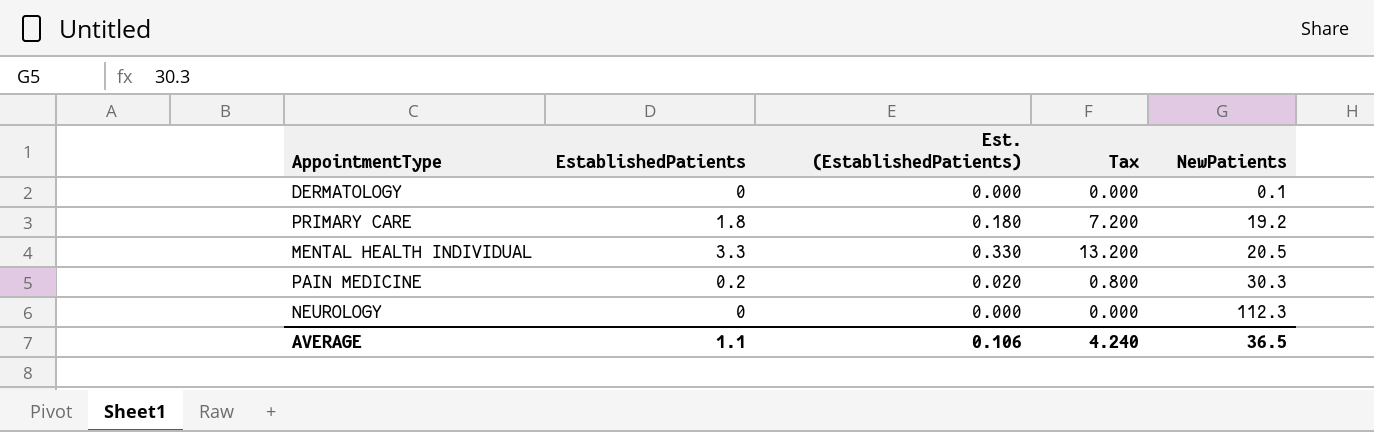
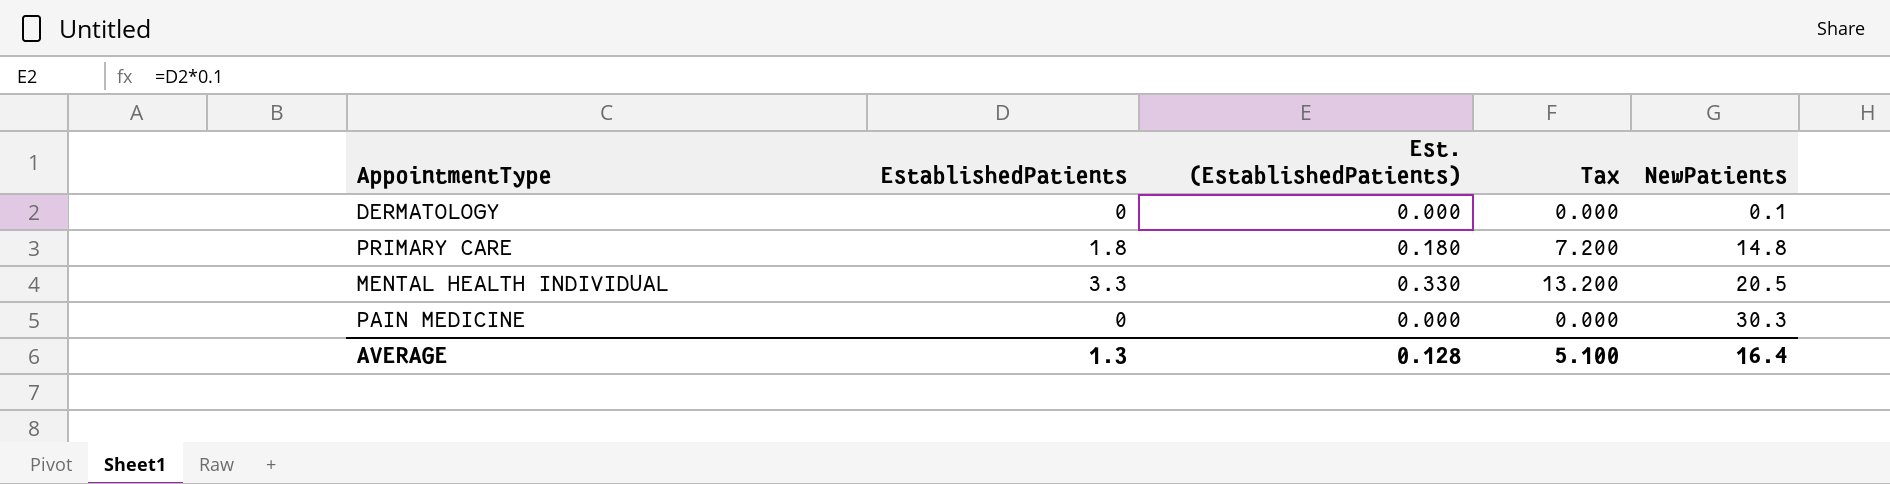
row NEUROLOGY: 0 | 0.000 | 0.000 | 112.3 -> none
PRIMARY CARE | NewPatients: 19.2 -> 14.8
PAIN MEDICINE | EstablishedPatients: 0.2 -> 0
PAIN MEDICINE | Est. (EstablishedPatients): 0.020 -> 0.000
PAIN MEDICINE | Tax: 0.800 -> 0.000
AVERAGE | EstablishedPatients: 1.1 -> 1.3
AVERAGE | Est. (EstablishedPatients): 0.106 -> 0.128
AVERAGE | Tax: 4.240 -> 5.100
AVERAGE | NewPatients: 36.5 -> 16.4

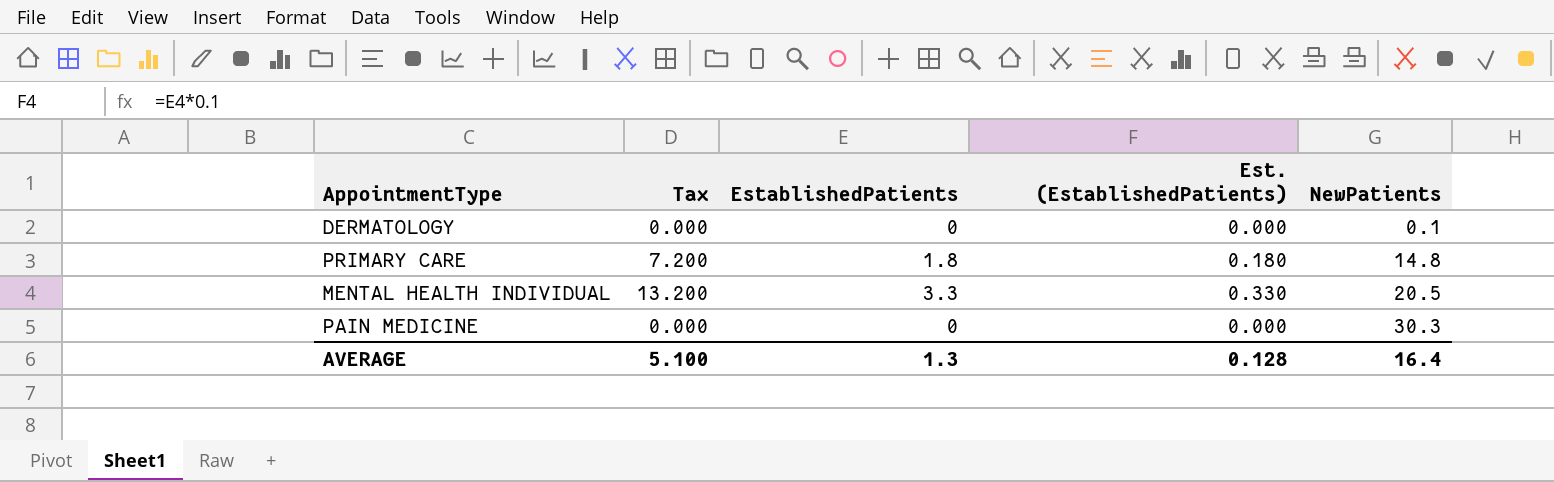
column Tax | position: 4 -> 2

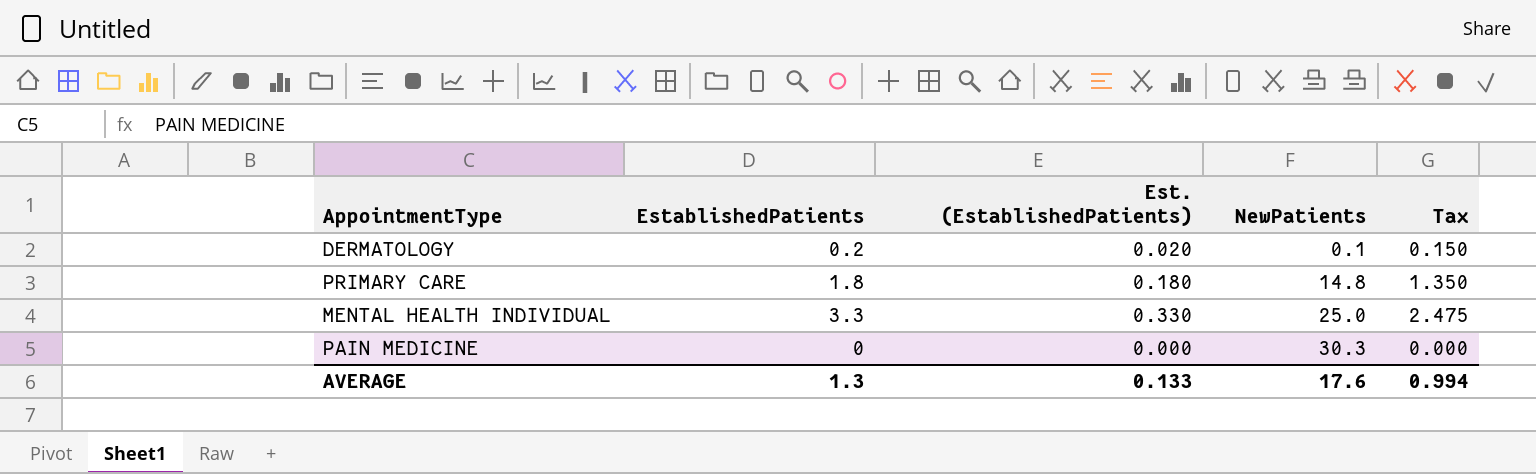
column Tax | formula: [EstablishedPatients] * 4 -> [EstablishedPatients] * 0.75
column Tax | position: 2 -> 5
DERMATOLOGY | EstablishedPatients: 0 -> 0.2
DERMATOLOGY | Est. (EstablishedPatients): 0.000 -> 0.020
MENTAL HEALTH INDIVIDUAL | NewPatients: 20.5 -> 25.0
AVERAGE | Est. (EstablishedPatients): 0.128 -> 0.133
AVERAGE | NewPatients: 16.4 -> 17.6
AVERAGE | Tax: 5.100 -> 0.994

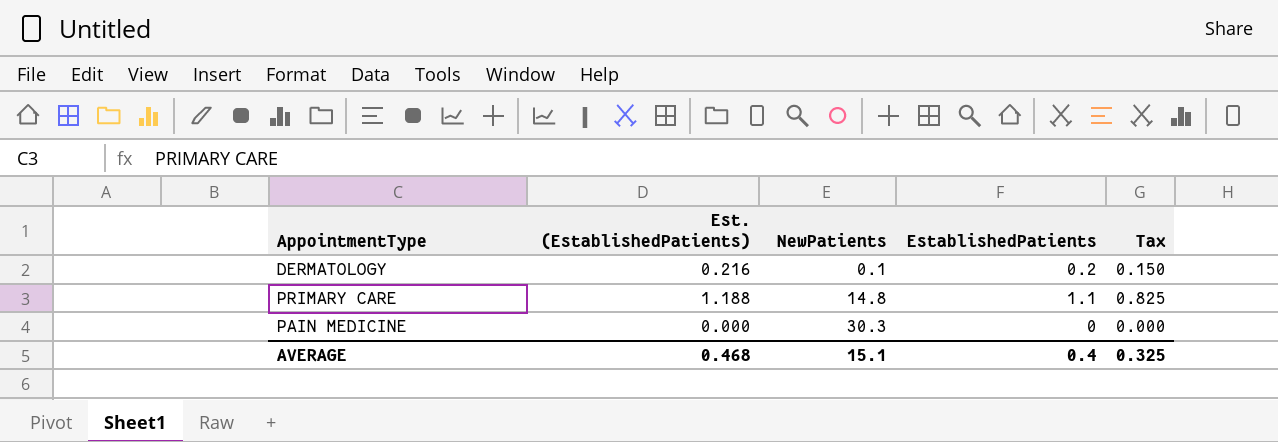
column Est. (EstablishedPatients) | formula: [EstablishedPatients] * 0.1 -> [EstablishedPatients] * 1.08
column EstablishedPatients | position: 2 -> 4
row MENTAL HEALTH INDIVIDUAL: 3.3 | 0.330 | 25.0 | 2.475 -> none
PRIMARY CARE | EstablishedPatients: 1.8 -> 1.1
PRIMARY CARE | Tax: 1.350 -> 0.825
AVERAGE | Est. (EstablishedPatients): 0.133 -> 0.468
AVERAGE | NewPatients: 17.6 -> 15.1
AVERAGE | EstablishedPatients: 1.3 -> 0.4
AVERAGE | Tax: 0.994 -> 0.325

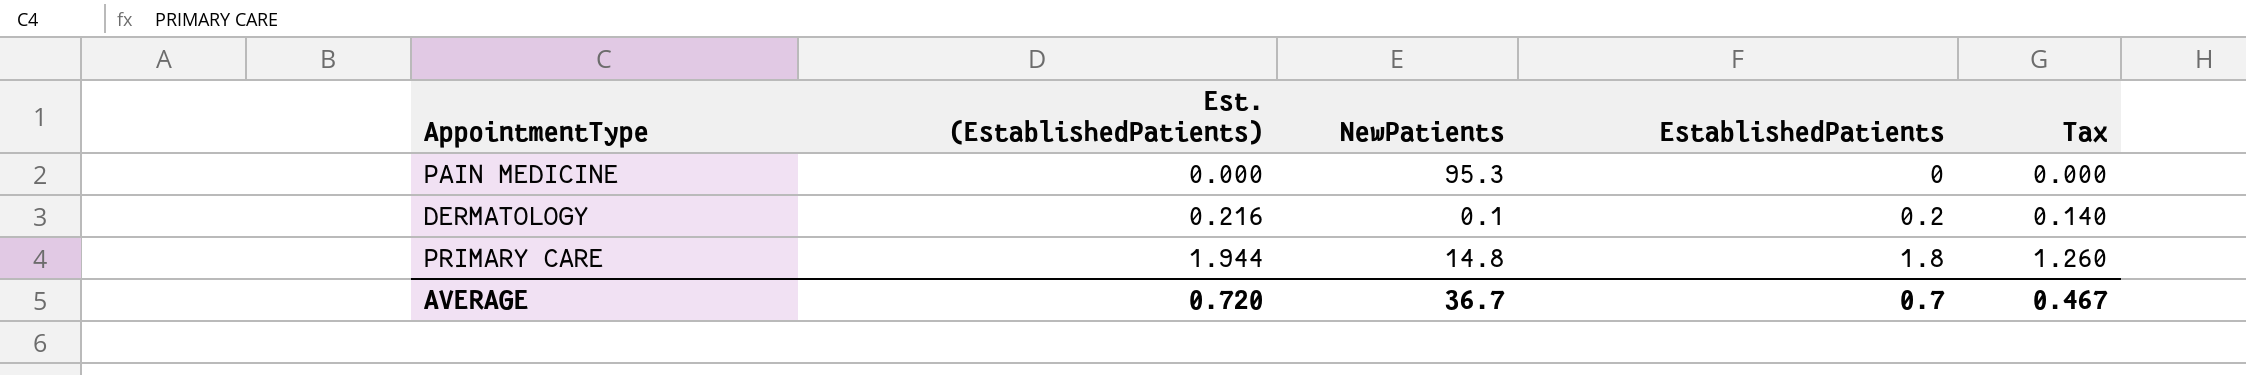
row order: NewPatients ascending -> Est. (EstablishedPatients) ascending
column Tax | formula: [EstablishedPatients] * 0.75 -> [EstablishedPatients] * 0.7
PAIN MEDICINE | NewPatients: 30.3 -> 95.3
PRIMARY CARE | Est. (EstablishedPatients): 1.188 -> 1.944
PRIMARY CARE | EstablishedPatients: 1.1 -> 1.8
AVERAGE | Est. (EstablishedPatients): 0.468 -> 0.720
AVERAGE | NewPatients: 15.1 -> 36.7
AVERAGE | EstablishedPatients: 0.4 -> 0.7
AVERAGE | Tax: 0.325 -> 0.467

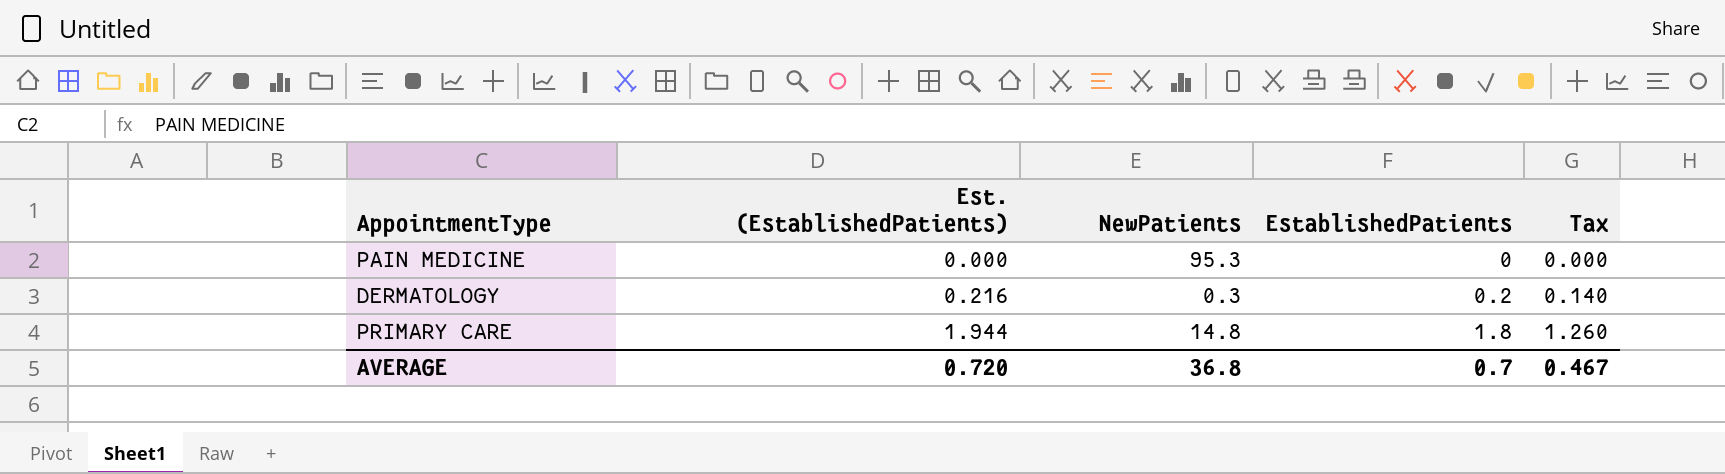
DERMATOLOGY | NewPatients: 0.1 -> 0.3
AVERAGE | NewPatients: 36.7 -> 36.8

